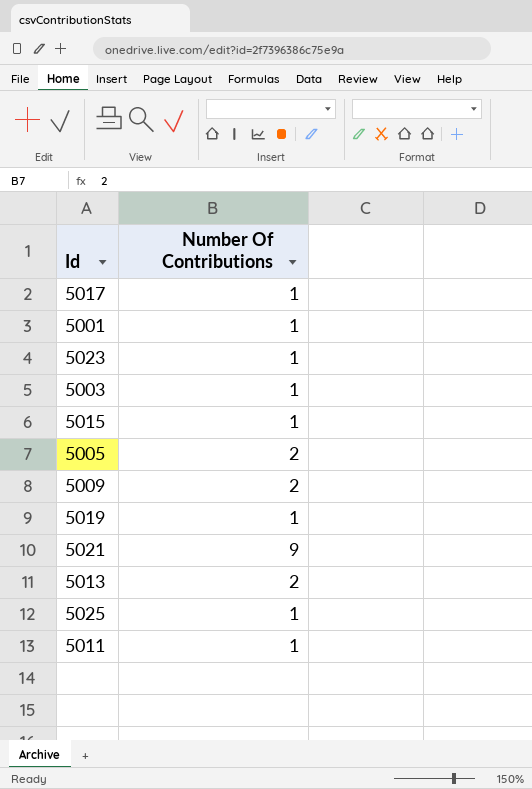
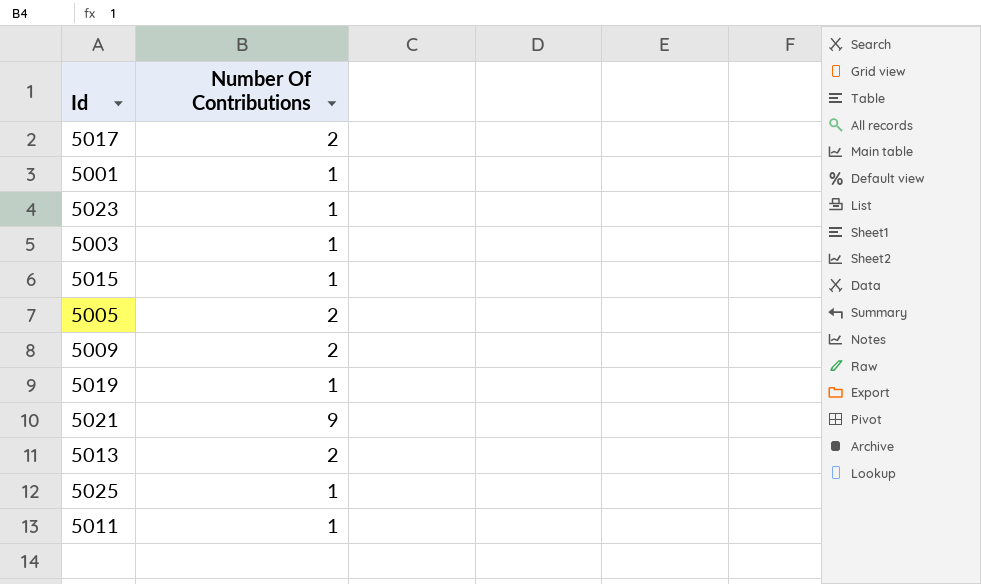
5017 | Number Of Contributions: 1 -> 2

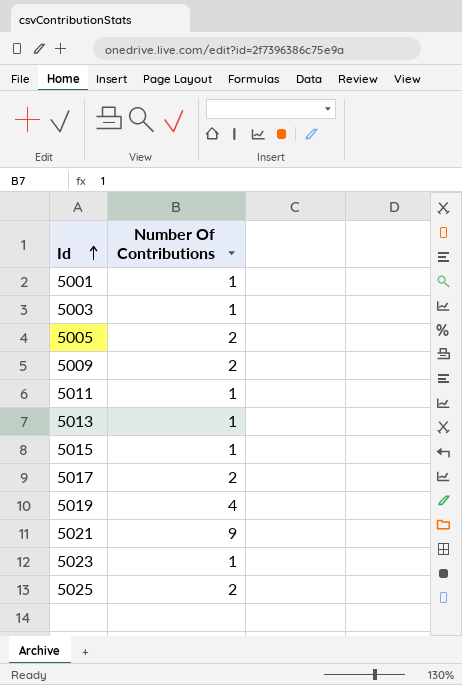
row order: none -> Id ascending
5013 | Number Of Contributions: 2 -> 1
5019 | Number Of Contributions: 1 -> 4
5025 | Number Of Contributions: 1 -> 2

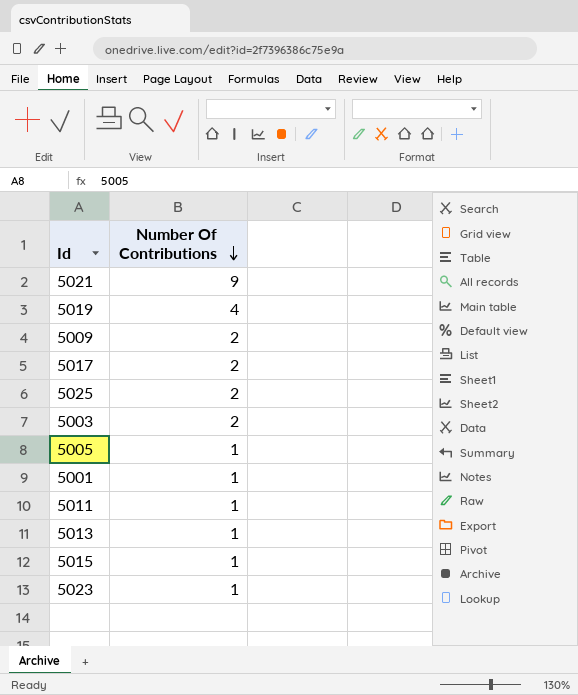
row order: Id ascending -> Number Of Contributions descending
5003 | Number Of Contributions: 1 -> 2
5005 | Number Of Contributions: 2 -> 1

